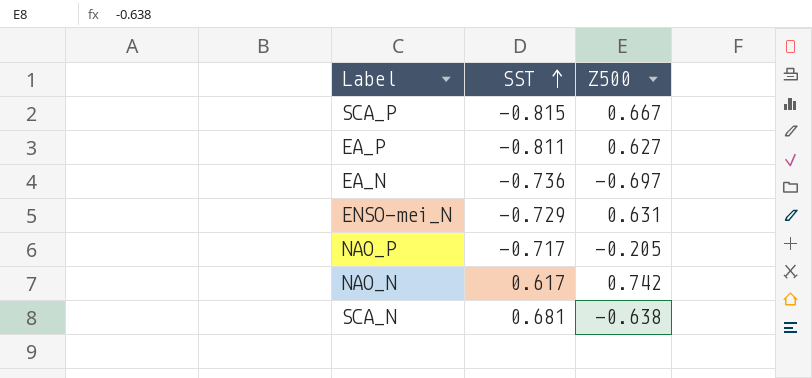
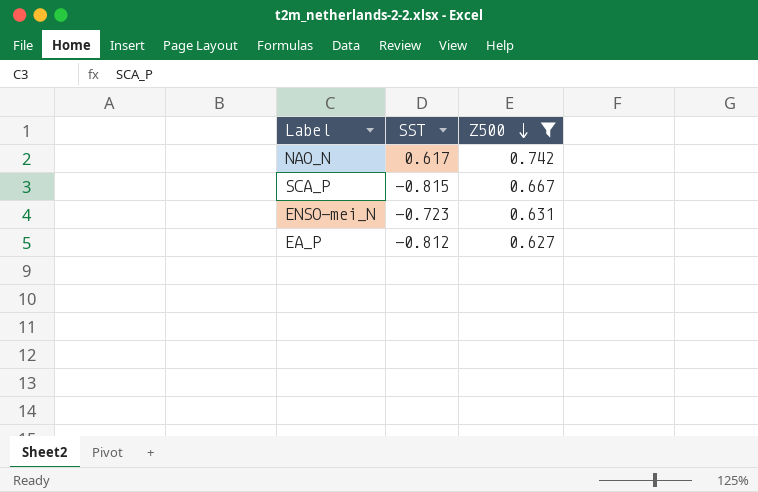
filter: none -> Z500 >= 0.627
row order: SST ascending -> Z500 descending
ENSO-mei_N | SST: -0.729 -> -0.723
EA_P | SST: -0.811 -> -0.812

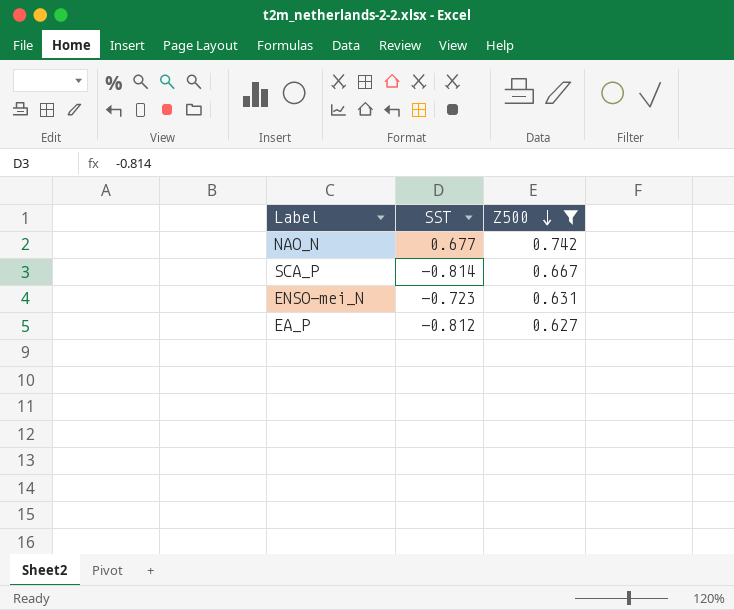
NAO_N | SST: 0.617 -> 0.677
SCA_P | SST: -0.815 -> -0.814

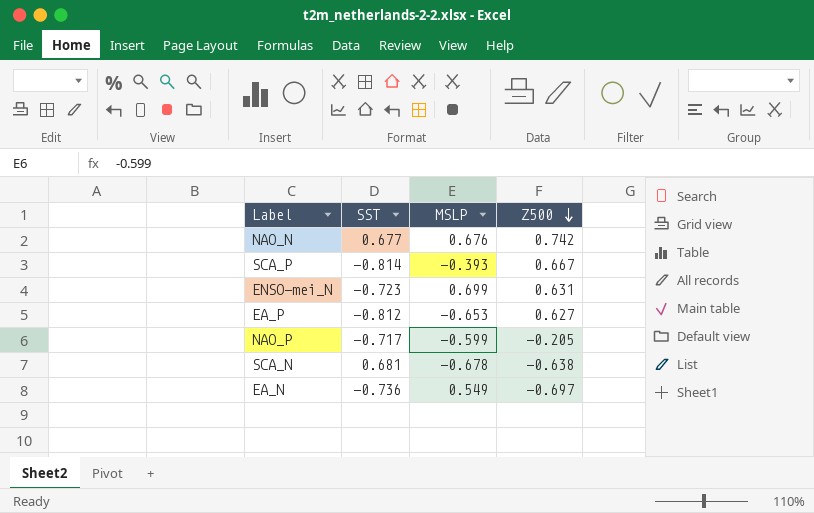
filter: Z500 >= 0.627 -> none
column MSLP | position: none -> 3

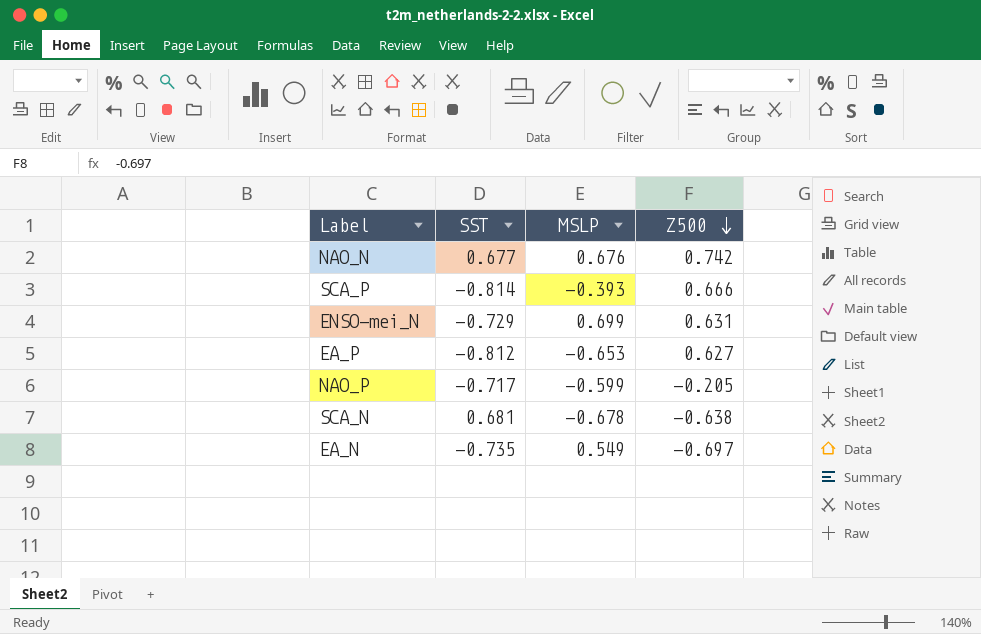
SCA_P | Z500: 0.667 -> 0.666
ENSO-mei_N | SST: -0.723 -> -0.729
EA_N | SST: -0.736 -> -0.735

